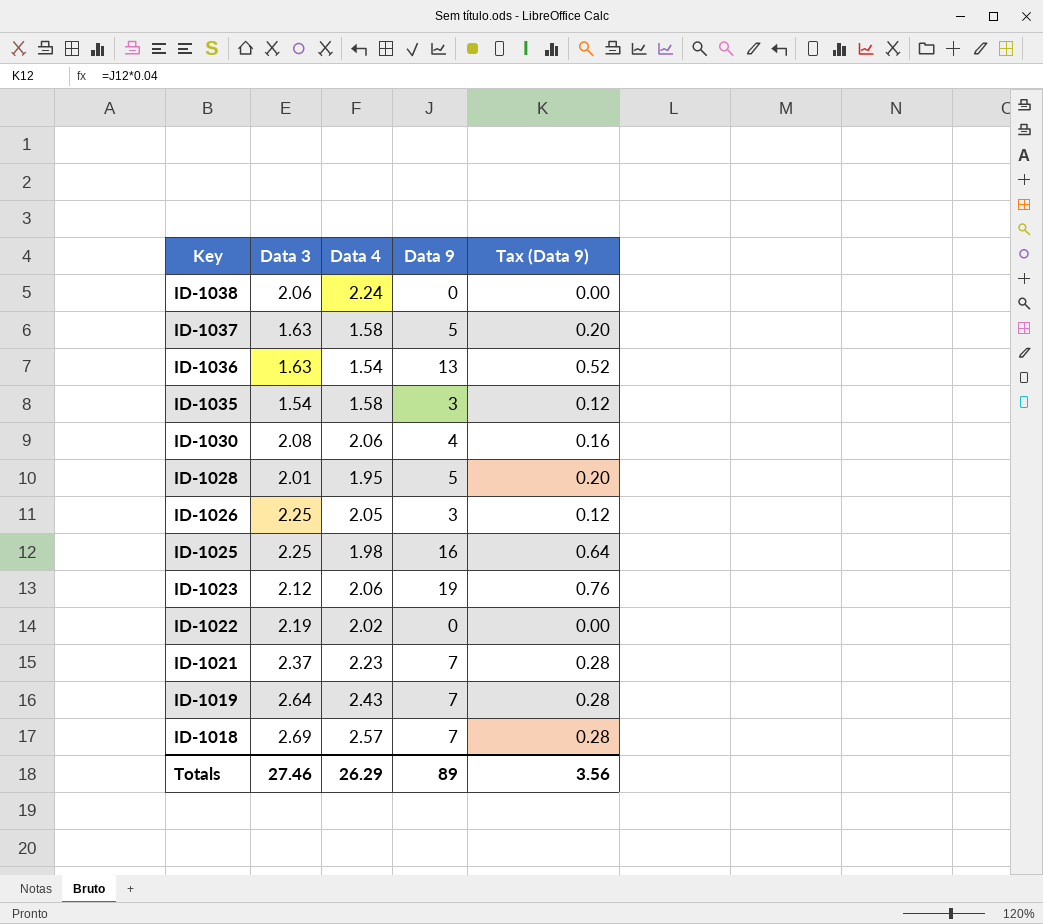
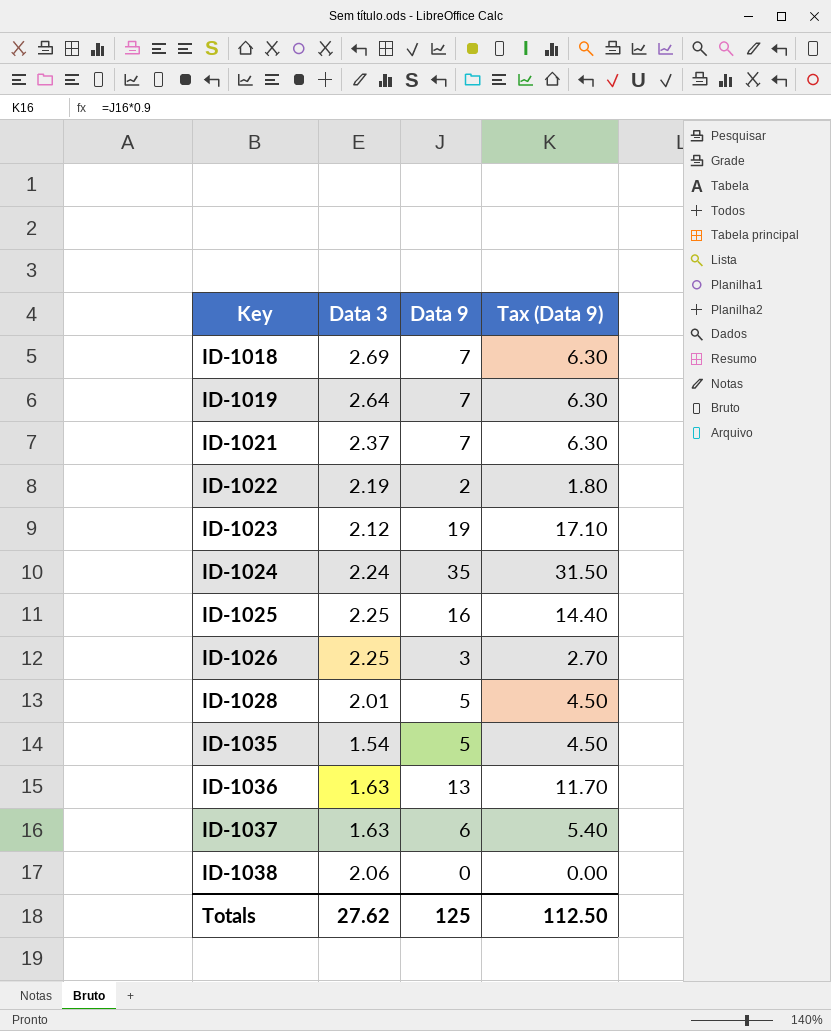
row order: Key descending -> Key ascending
column Data 4 | position: 3 -> none
column Tax (Data 9) | formula: [Data 9] * 0.04 -> [Data 9] * 0.9
row ID-1030: 2.08 | 2.06 | 4 | 0.16 -> none
ID-1022 | Data 9: 0 -> 2
row ID-1024: none -> 2.24 | 35 | 31.50
ID-1035 | Data 9: 3 -> 5
ID-1037 | Data 9: 5 -> 6
Totals | Data 3: 27.46 -> 27.62
Totals | Data 9: 89 -> 125
Totals | Tax (Data 9): 3.56 -> 112.50

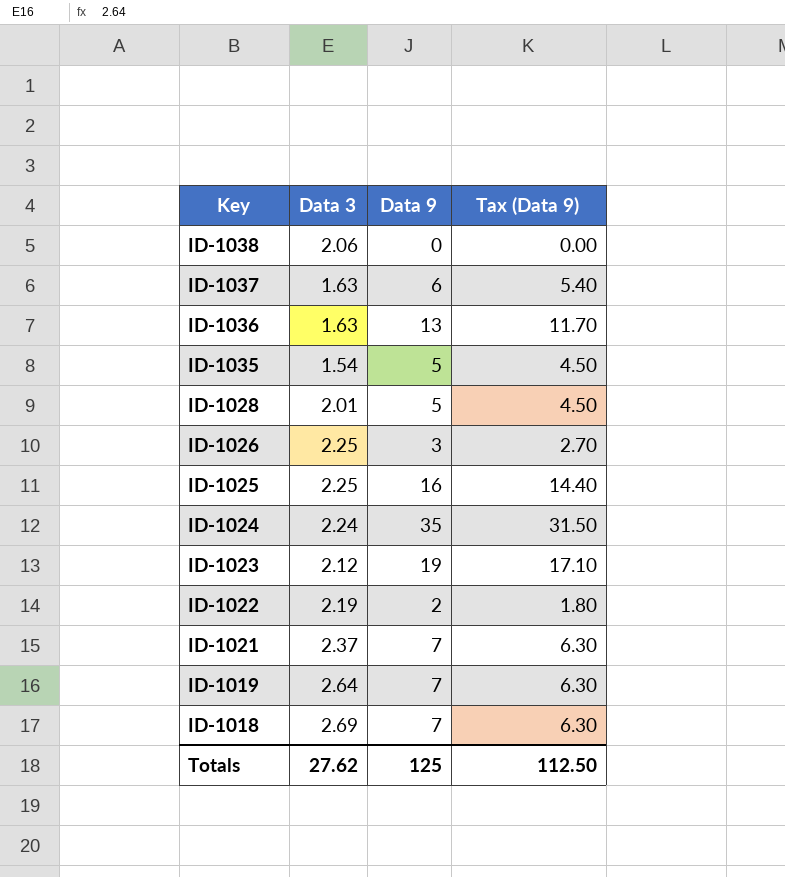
row order: Key ascending -> Key descending

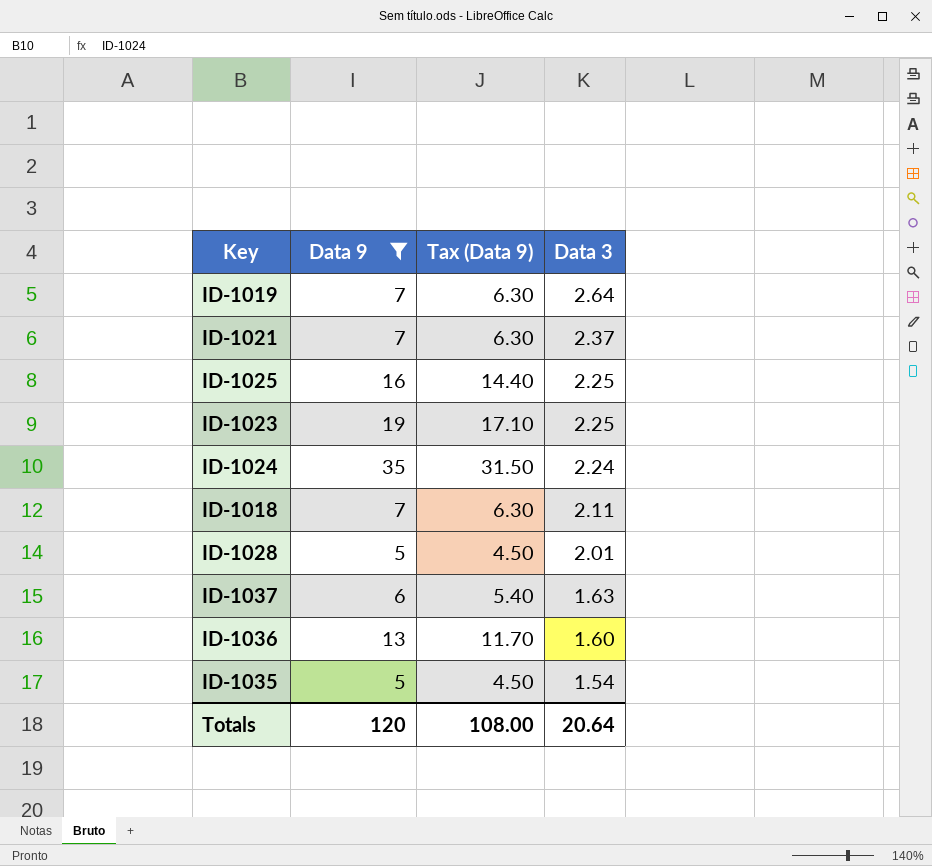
filter: none -> Data 9 >= 5
row order: Key descending -> Data 3 descending
column Data 3 | position: 2 -> 4
ID-1023 | Data 3: 2.12 -> 2.25
ID-1018 | Data 3: 2.69 -> 2.11
ID-1036 | Data 3: 1.63 -> 1.60
Totals | Data 9: 125 -> 120
Totals | Tax (Data 9): 112.50 -> 108.00
Totals | Data 3: 27.62 -> 20.64

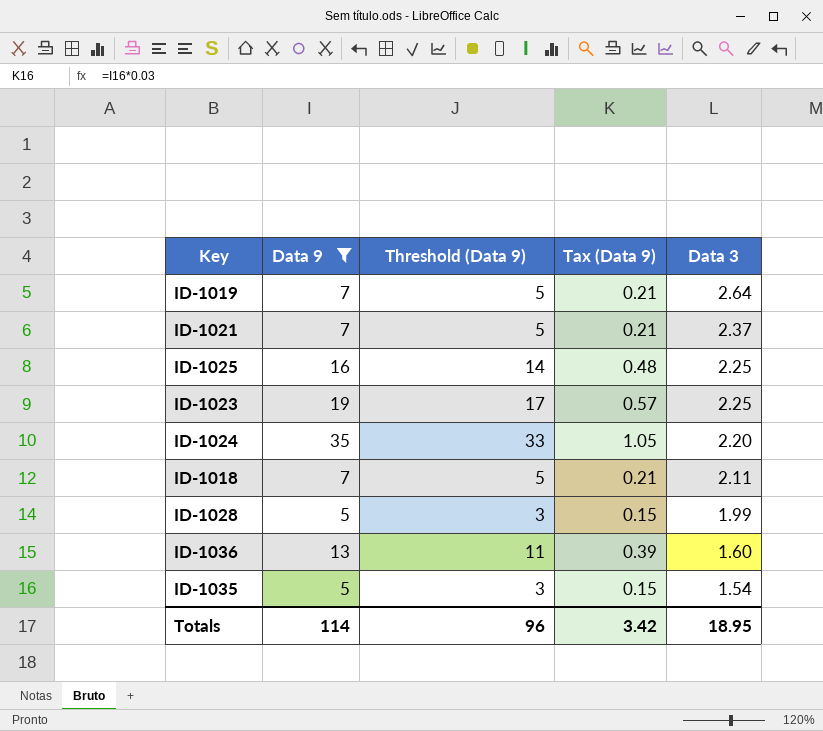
column Threshold (Data 9) | formula: none -> [Data 9] - 2
column Tax (Data 9) | formula: [Data 9] * 0.9 -> [Data 9] * 0.03
row ID-1037: 6 | 5.40 | 1.63 -> none
ID-1024 | Data 3: 2.24 -> 2.20
ID-1028 | Data 3: 2.01 -> 1.99
Totals | Data 9: 120 -> 114
Totals | Tax (Data 9): 108.00 -> 3.42
Totals | Data 3: 20.64 -> 18.95

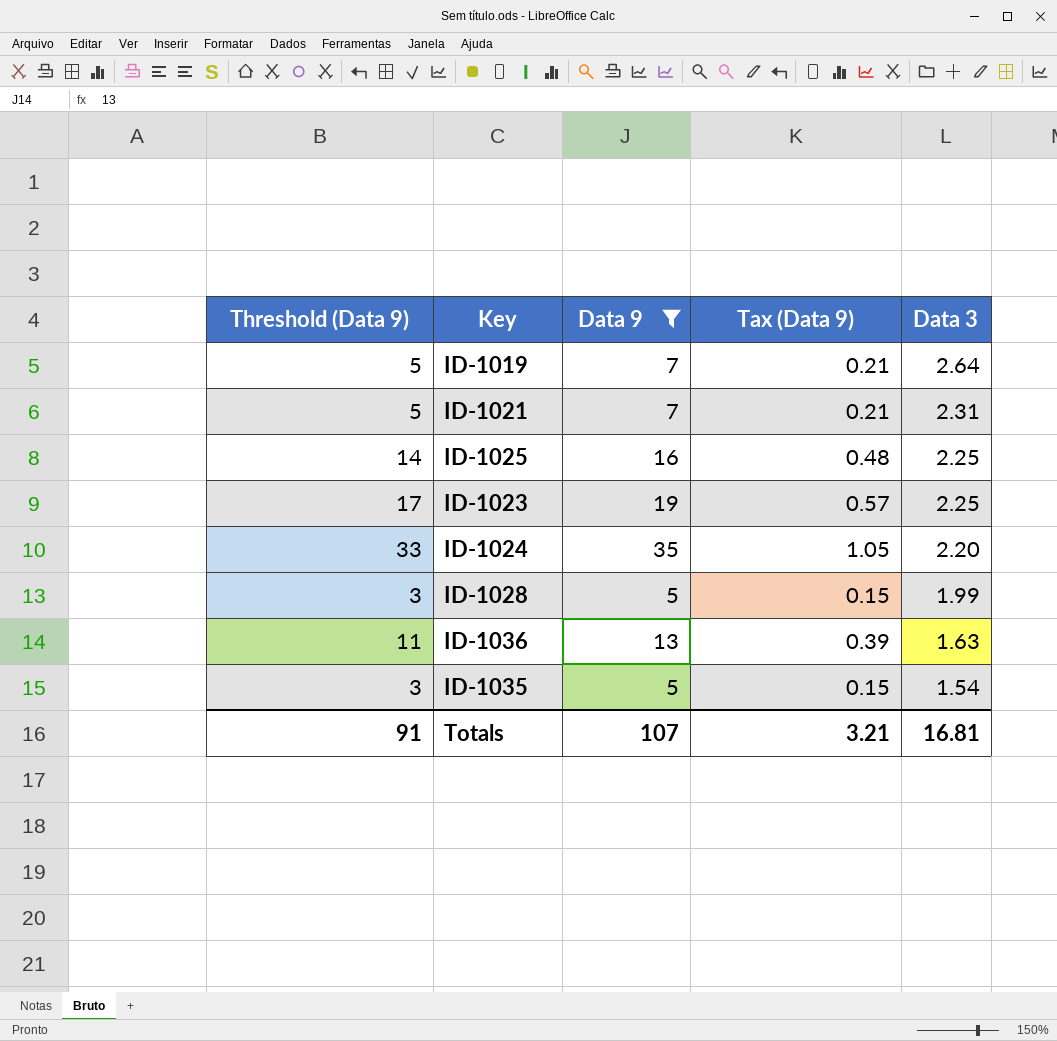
column Threshold (Data 9) | position: 3 -> 1
row ID-1018: 7 | 5 | 0.21 | 2.11 -> none
ID-1021 | Data 3: 2.37 -> 2.31
ID-1036 | Data 3: 1.60 -> 1.63
Totals | Threshold (Data 9): 96 -> 91
Totals | Data 9: 114 -> 107
Totals | Tax (Data 9): 3.42 -> 3.21
Totals | Data 3: 18.95 -> 16.81

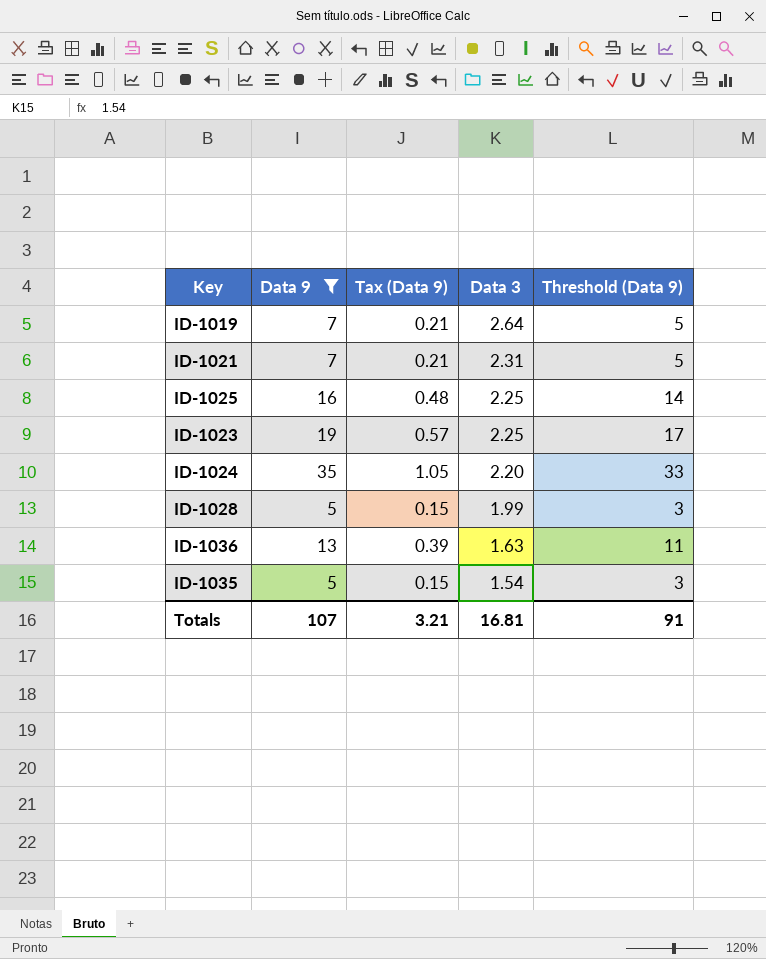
column Threshold (Data 9) | position: 1 -> 5

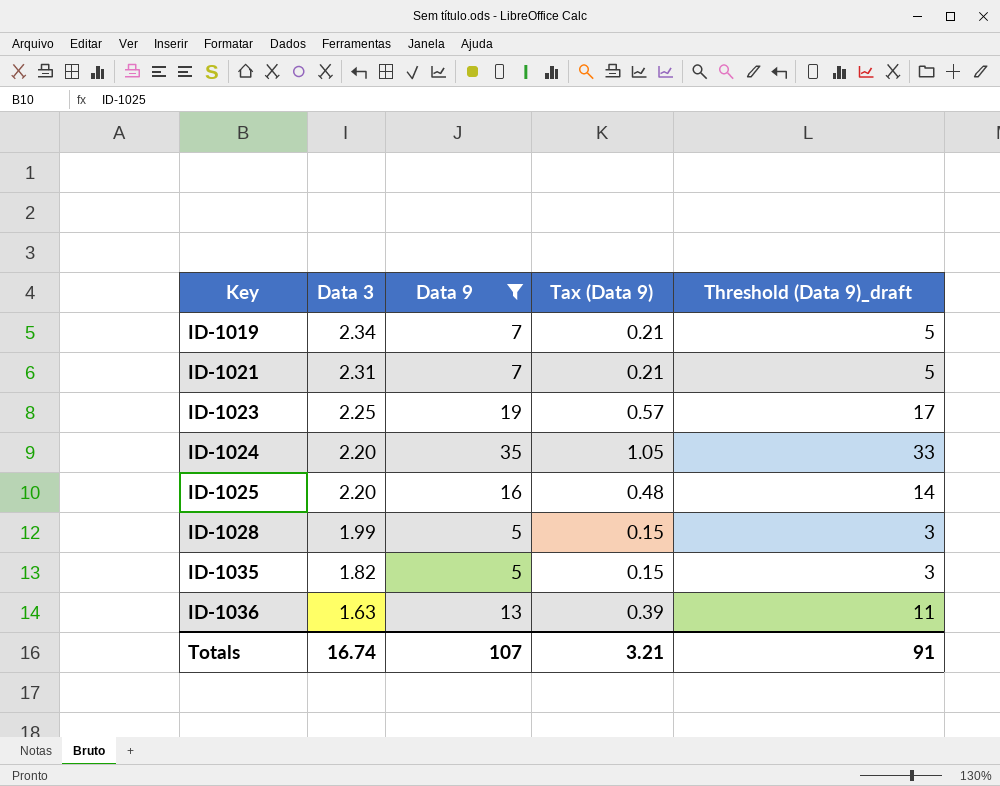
row order: Data 3 descending -> Key ascending
column Data 3 | position: 4 -> 2
column name: Threshold (Data 9) -> Threshold (Data 9)_draft
ID-1019 | Data 3: 2.64 -> 2.34
ID-1025 | Data 3: 2.25 -> 2.20
ID-1035 | Data 3: 1.54 -> 1.82
Totals | Data 3: 16.81 -> 16.74

